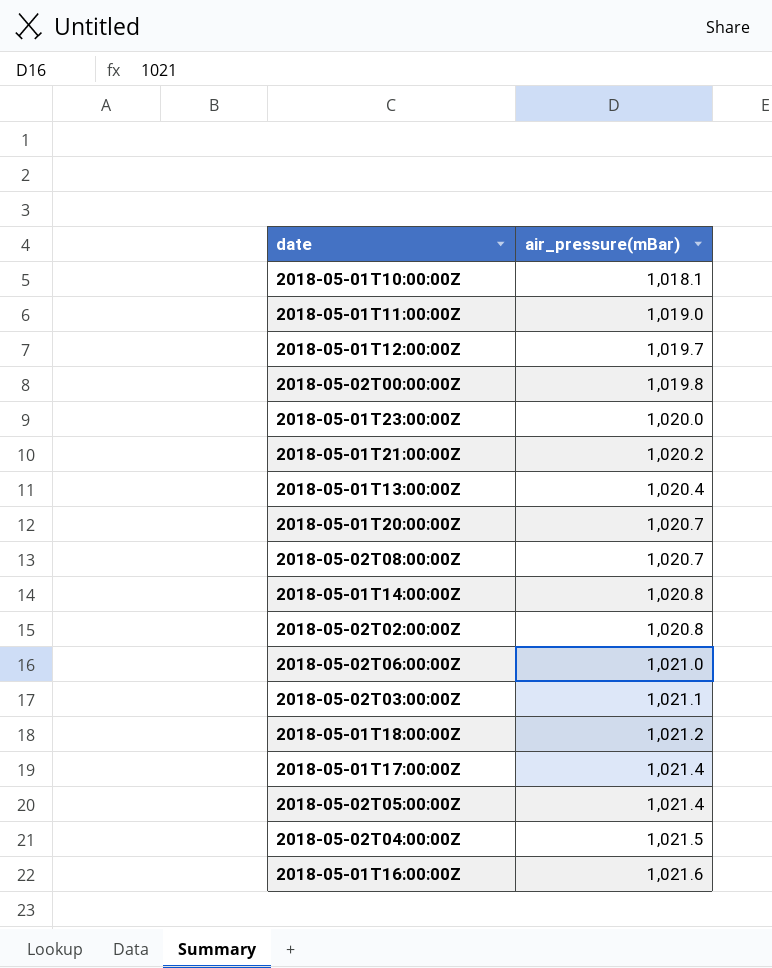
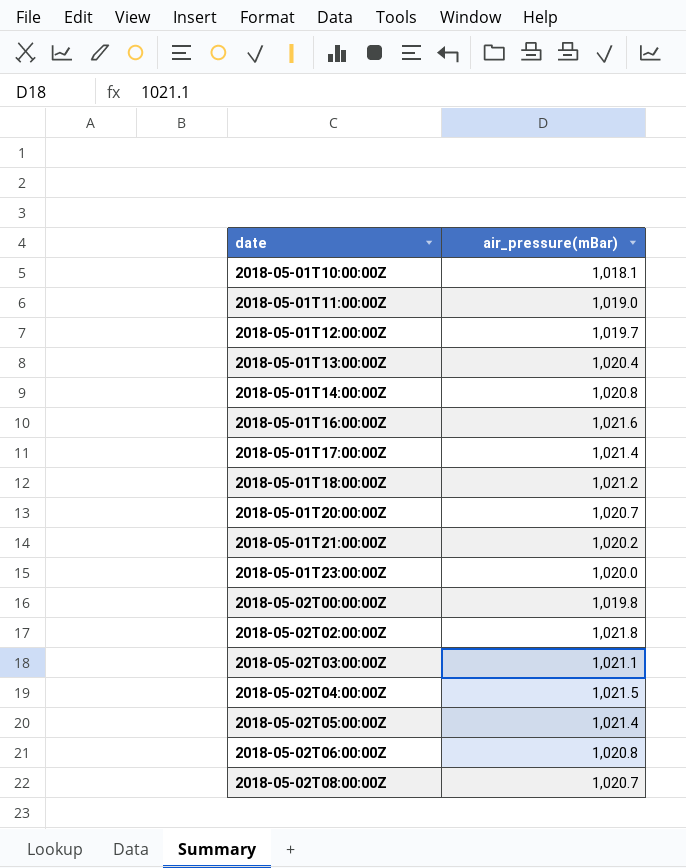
row order: air_pressure(mBar) ascending -> date ascending
2018-05-02T02:00:00Z | air_pressure(mBar): 1,020.8 -> 1,021.8
2018-05-02T06:00:00Z | air_pressure(mBar): 1,021.0 -> 1,020.8

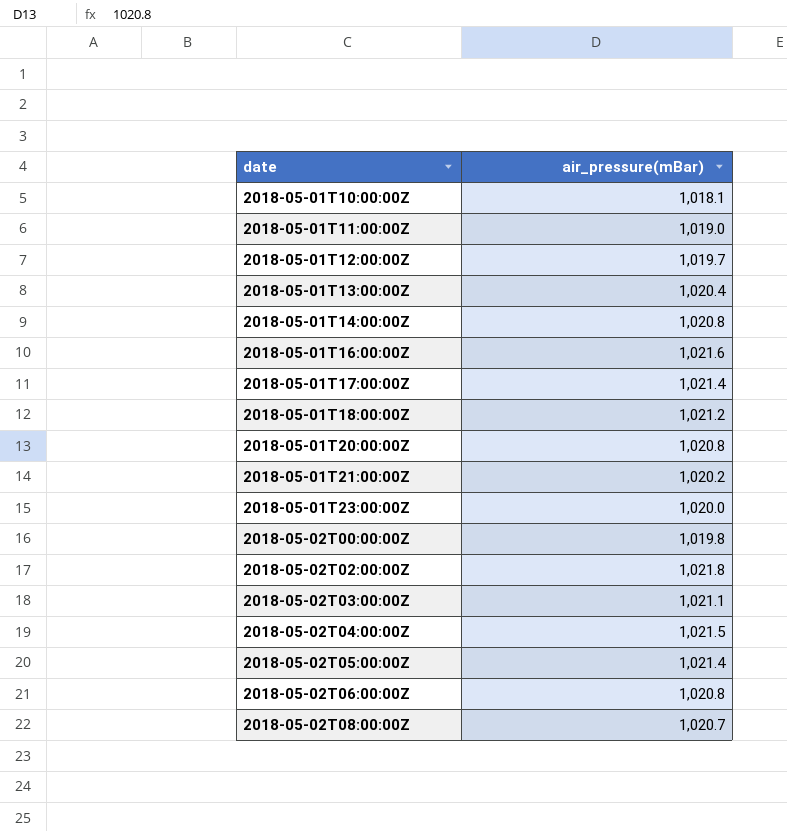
2018-05-01T20:00:00Z | air_pressure(mBar): 1,020.7 -> 1,020.8

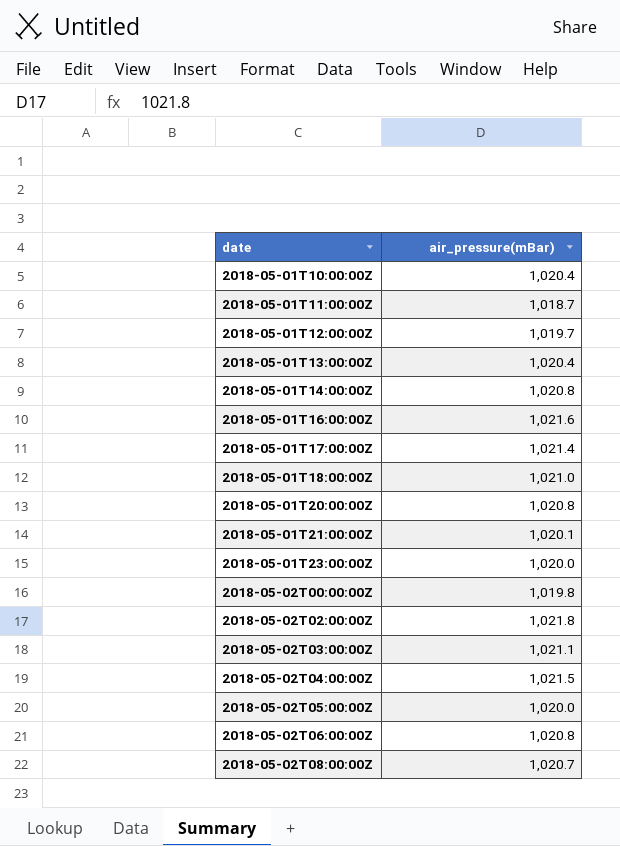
2018-05-01T10:00:00Z | air_pressure(mBar): 1,018.1 -> 1,020.4
2018-05-01T11:00:00Z | air_pressure(mBar): 1,019.0 -> 1,018.7
2018-05-01T18:00:00Z | air_pressure(mBar): 1,021.2 -> 1,021.0
2018-05-01T21:00:00Z | air_pressure(mBar): 1,020.2 -> 1,020.1
2018-05-02T05:00:00Z | air_pressure(mBar): 1,021.4 -> 1,020.0

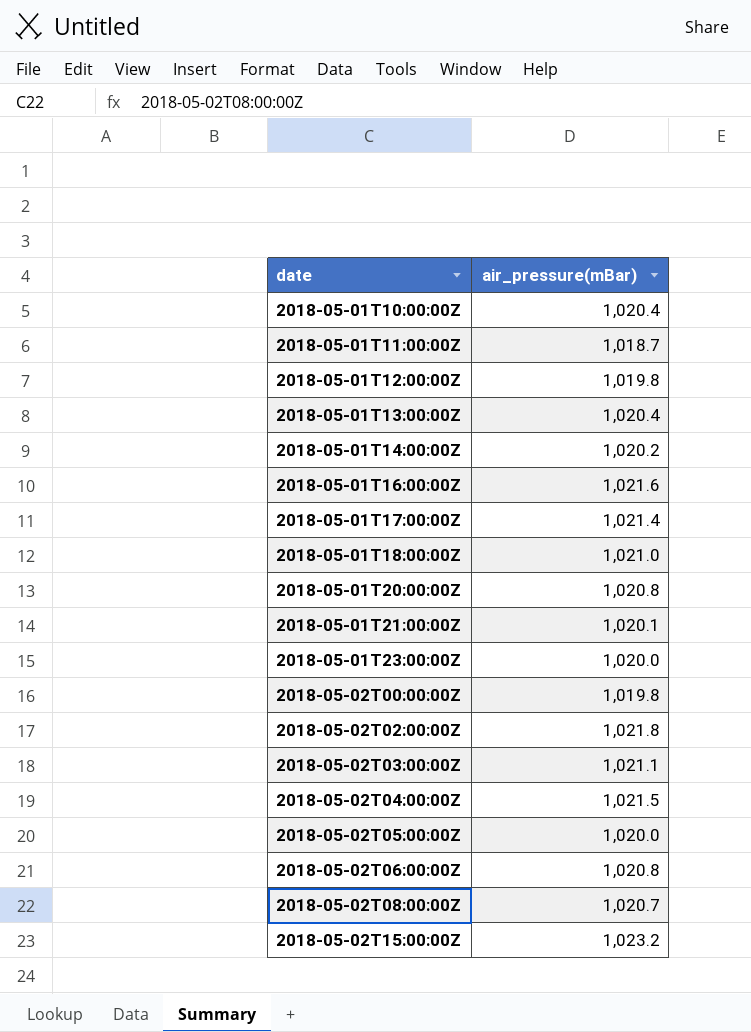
2018-05-01T12:00:00Z | air_pressure(mBar): 1,019.7 -> 1,019.8
2018-05-01T14:00:00Z | air_pressure(mBar): 1,020.8 -> 1,020.2
row 2018-05-02T15:00:00Z: none -> 1,023.2

